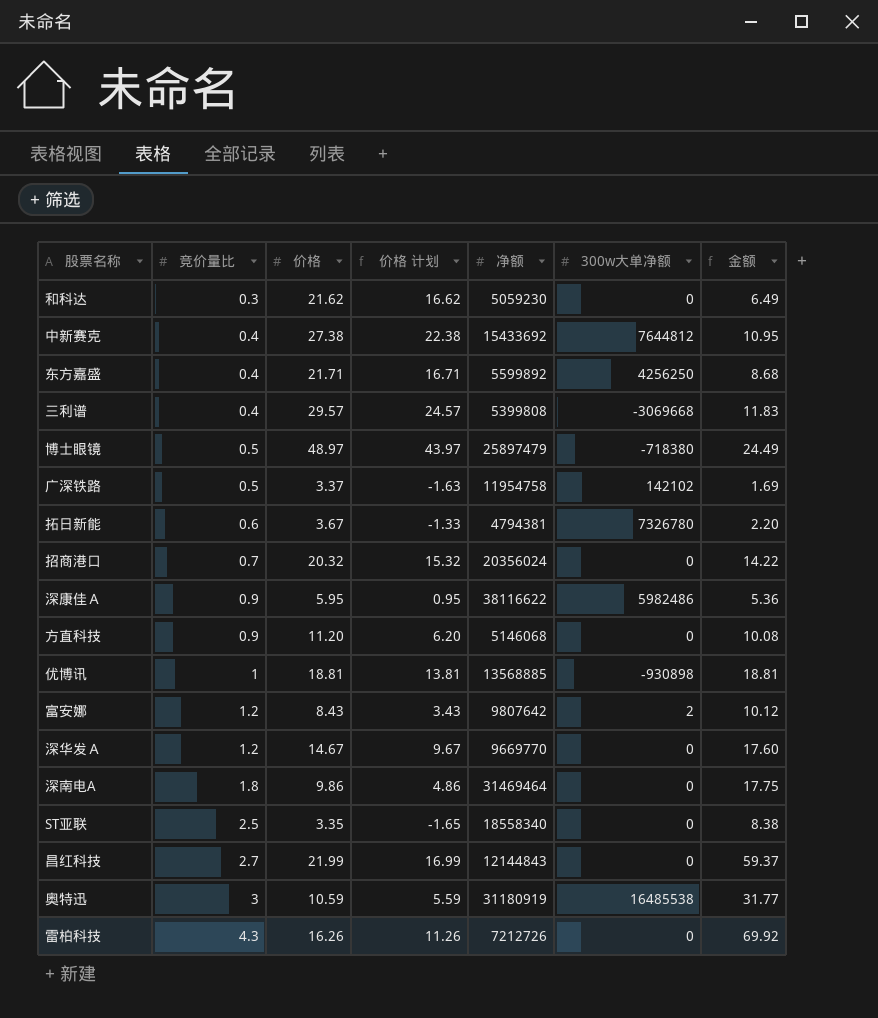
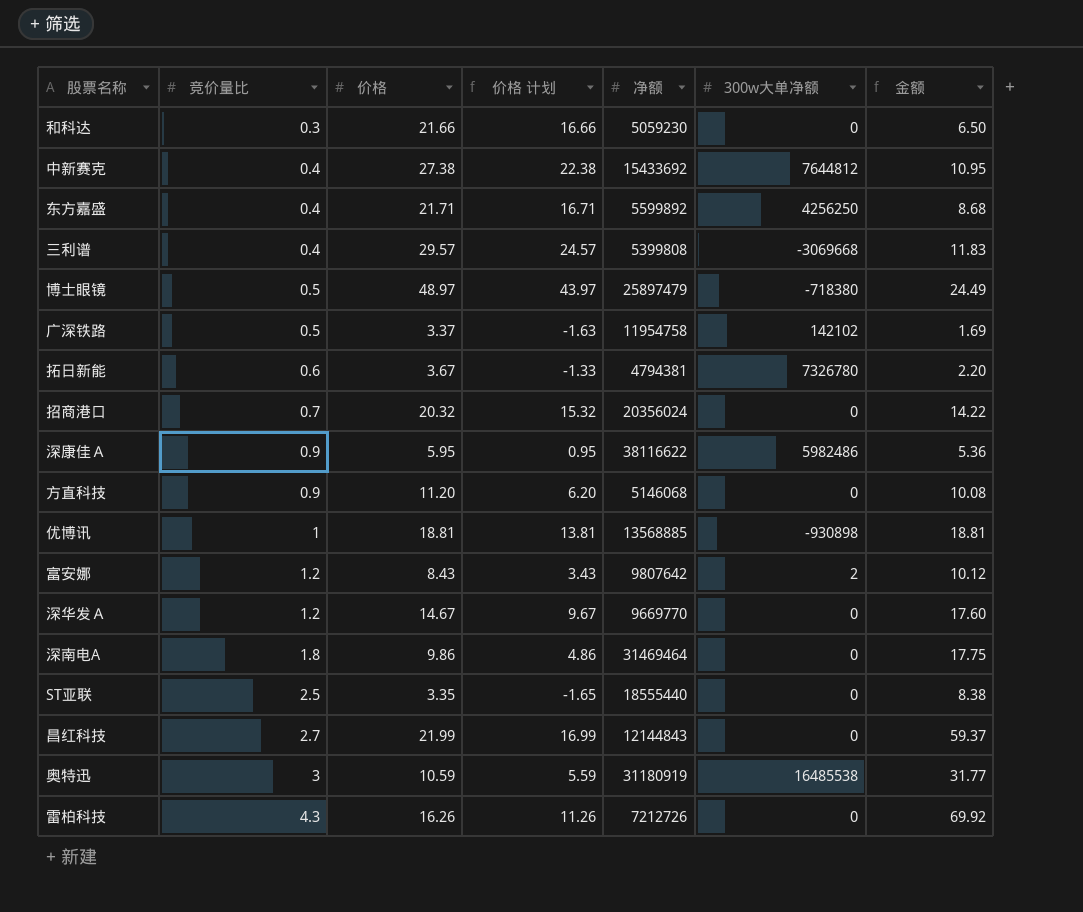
和科达 | 价格: 21.62 -> 21.66
和科达 | 价格 计划: 16.62 -> 16.66
和科达 | 金额: 6.49 -> 6.50
ST亚联 | 净额: 18558340 -> 18555440

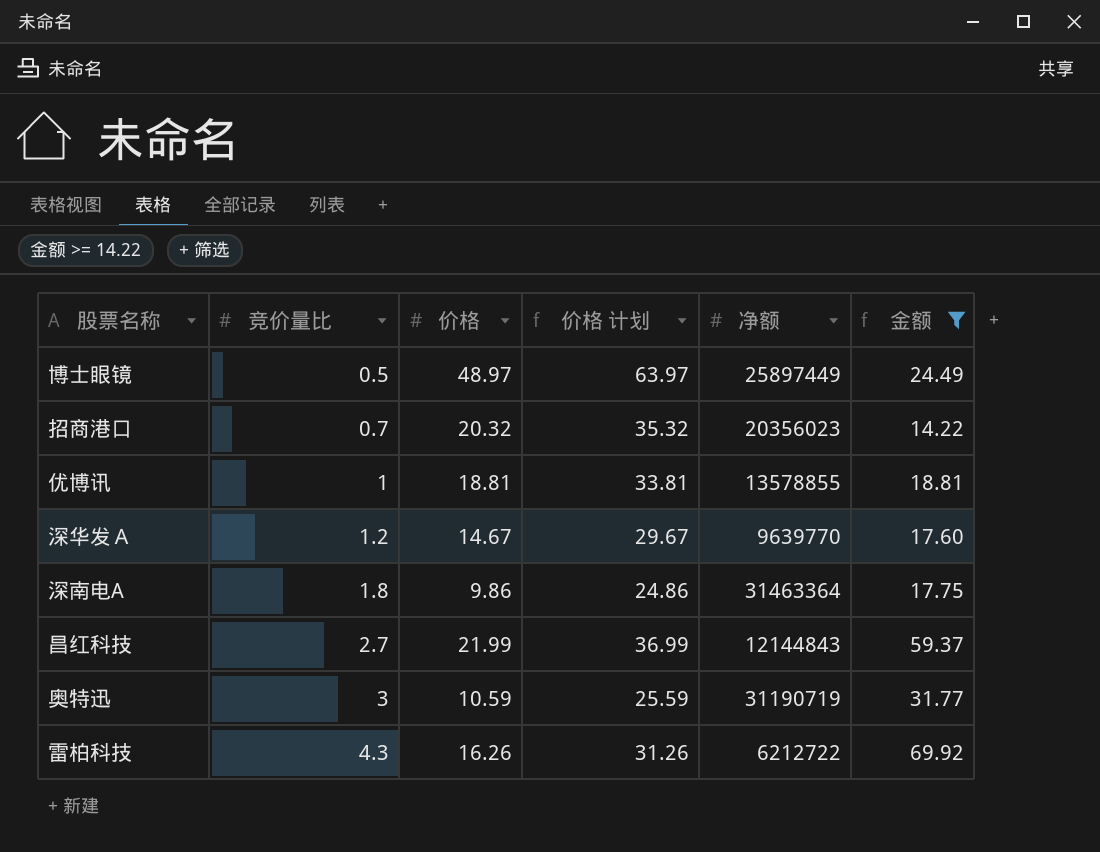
filter: none -> 金额 >= 14.22
column 300w大单净额 | position: 6 -> none
column 价格 计划 | formula: [价格] - 5 -> [价格] + 15
博士眼镜 | 净额: 25897479 -> 25897449
招商港口 | 净额: 20356024 -> 20356023
优博讯 | 净额: 13568885 -> 13578855
深华发Ａ | 净额: 9669770 -> 9639770
深南电A | 净额: 31469464 -> 31463364
奥特迅 | 净额: 31180919 -> 31190719
雷柏科技 | 净额: 7212726 -> 6212722

